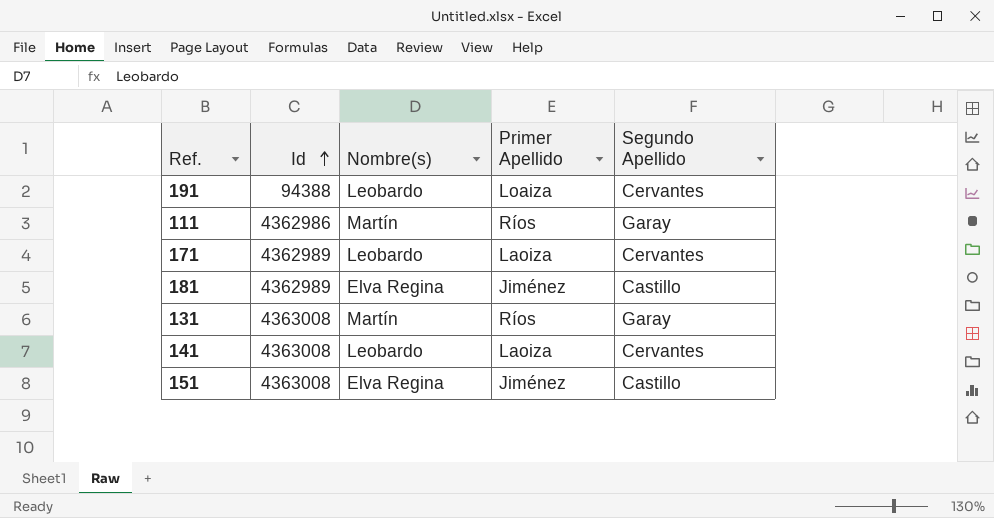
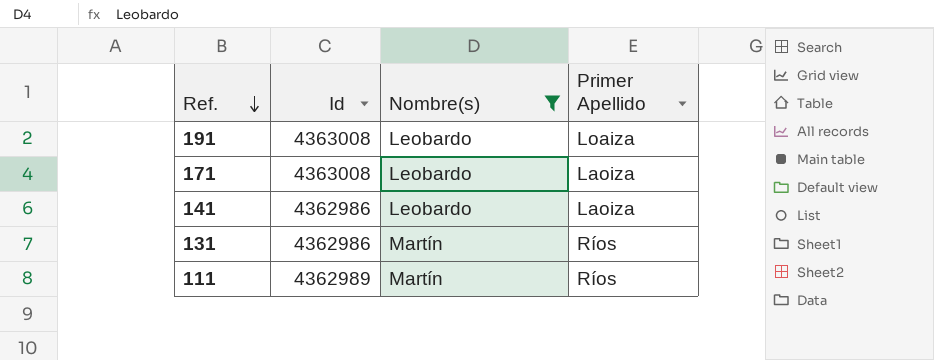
filter: none -> Nombre(s) != Elva Regina
row order: Id ascending -> Ref. descending
column Segundo Apellido | position: 5 -> none
191 | Id: 94388 -> 4363008
171 | Id: 4362989 -> 4363008
141 | Id: 4363008 -> 4362986
131 | Id: 4363008 -> 4362986
111 | Id: 4362986 -> 4362989

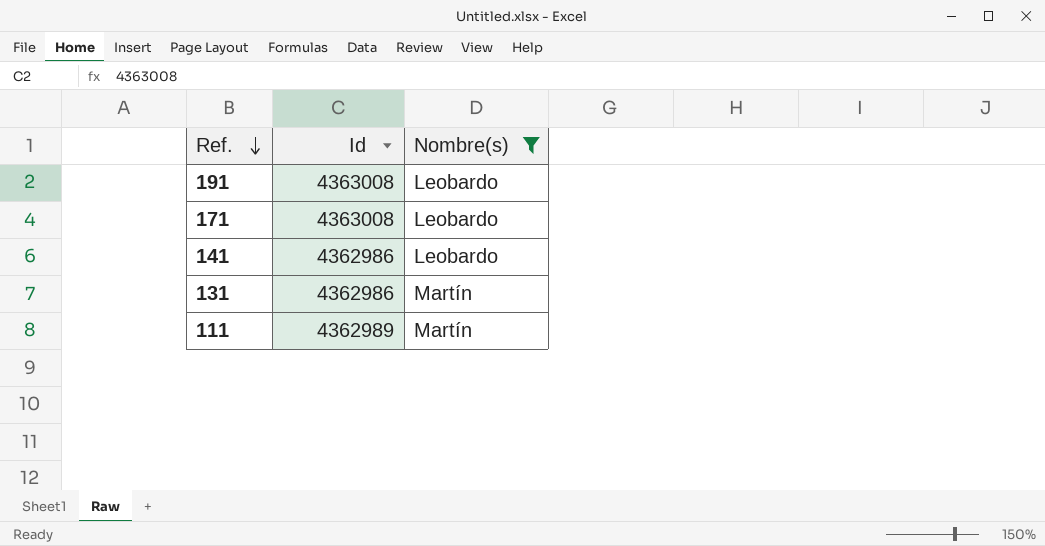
column Primer Apellido | position: 4 -> none

